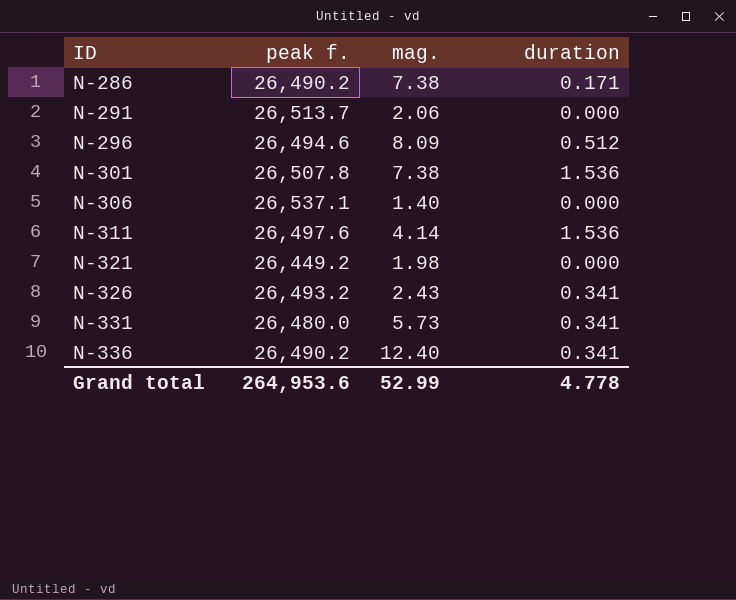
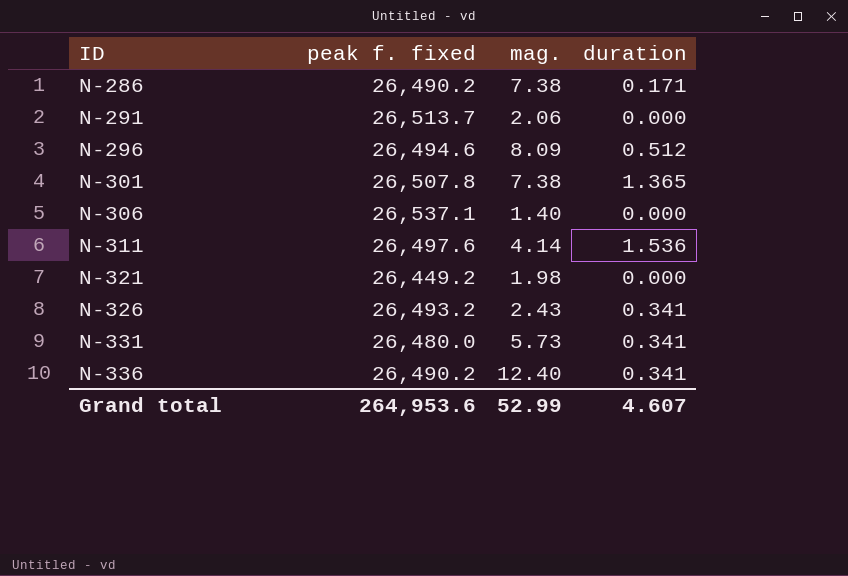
column name: peak f. -> peak f. fixed
N-301 | duration: 1.536 -> 1.365
Grand total | duration: 4.778 -> 4.607

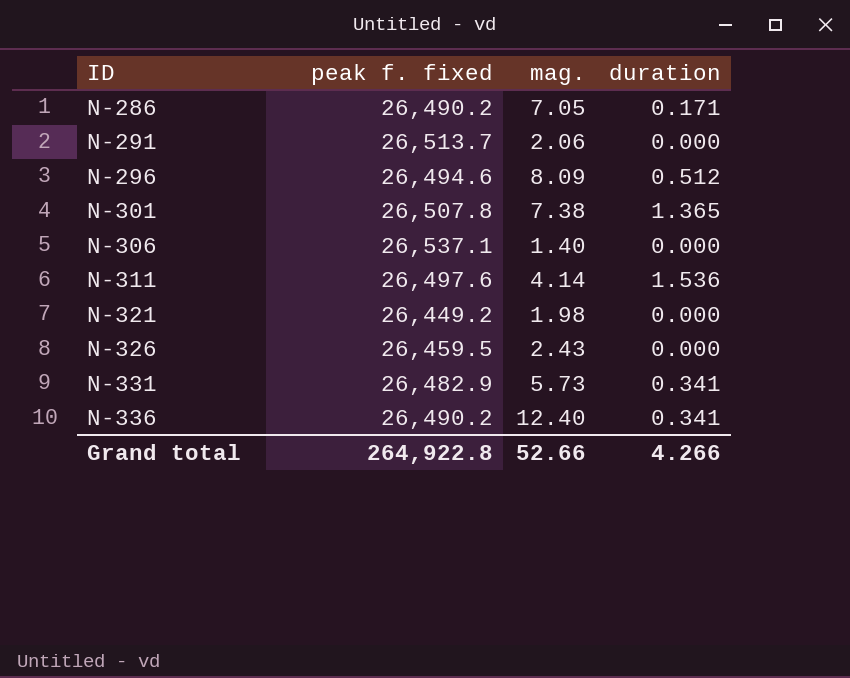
N-286 | mag.: 7.38 -> 7.05
N-326 | peak f. fixed: 26,493.2 -> 26,459.5
N-326 | duration: 0.341 -> 0.000
N-331 | peak f. fixed: 26,480.0 -> 26,482.9
Grand total | peak f. fixed: 264,953.6 -> 264,922.8
Grand total | mag.: 52.99 -> 52.66
Grand total | duration: 4.607 -> 4.266

